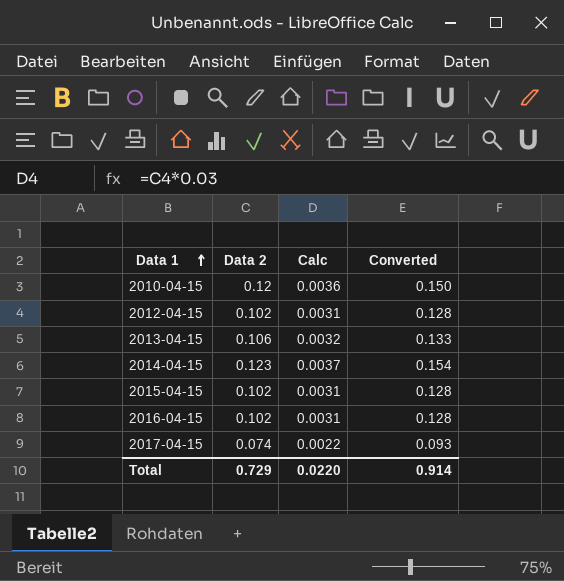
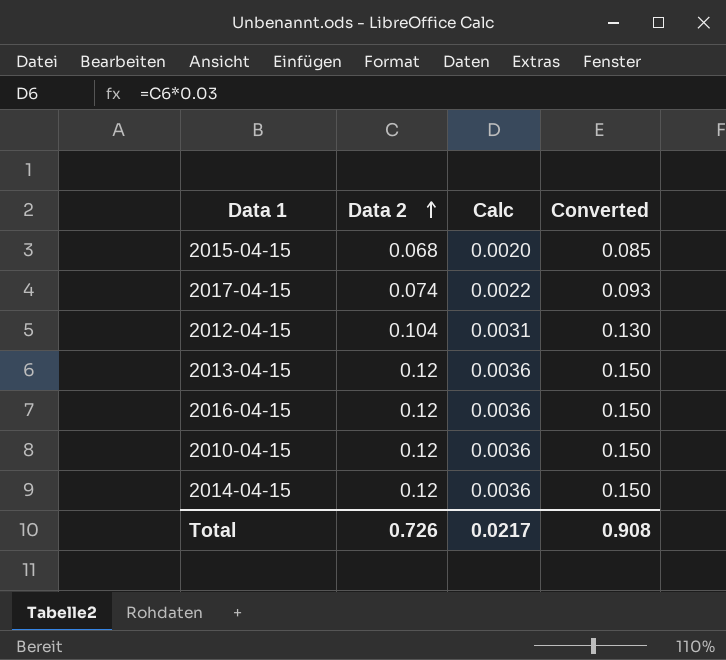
row order: Data 1 ascending -> Data 2 ascending
2015-04-15 | Data 2: 0.102 -> 0.068
2015-04-15 | Calc: 0.0031 -> 0.0020
2015-04-15 | Converted: 0.128 -> 0.085
2012-04-15 | Data 2: 0.102 -> 0.104
2012-04-15 | Converted: 0.128 -> 0.130
2013-04-15 | Data 2: 0.106 -> 0.12
2013-04-15 | Calc: 0.0032 -> 0.0036
2013-04-15 | Converted: 0.133 -> 0.150
2016-04-15 | Data 2: 0.102 -> 0.12
2016-04-15 | Calc: 0.0031 -> 0.0036
2016-04-15 | Converted: 0.128 -> 0.150
2014-04-15 | Data 2: 0.123 -> 0.12
2014-04-15 | Calc: 0.0037 -> 0.0036
2014-04-15 | Converted: 0.154 -> 0.150
Total | Data 2: 0.729 -> 0.726
Total | Calc: 0.0220 -> 0.0217
Total | Converted: 0.914 -> 0.908

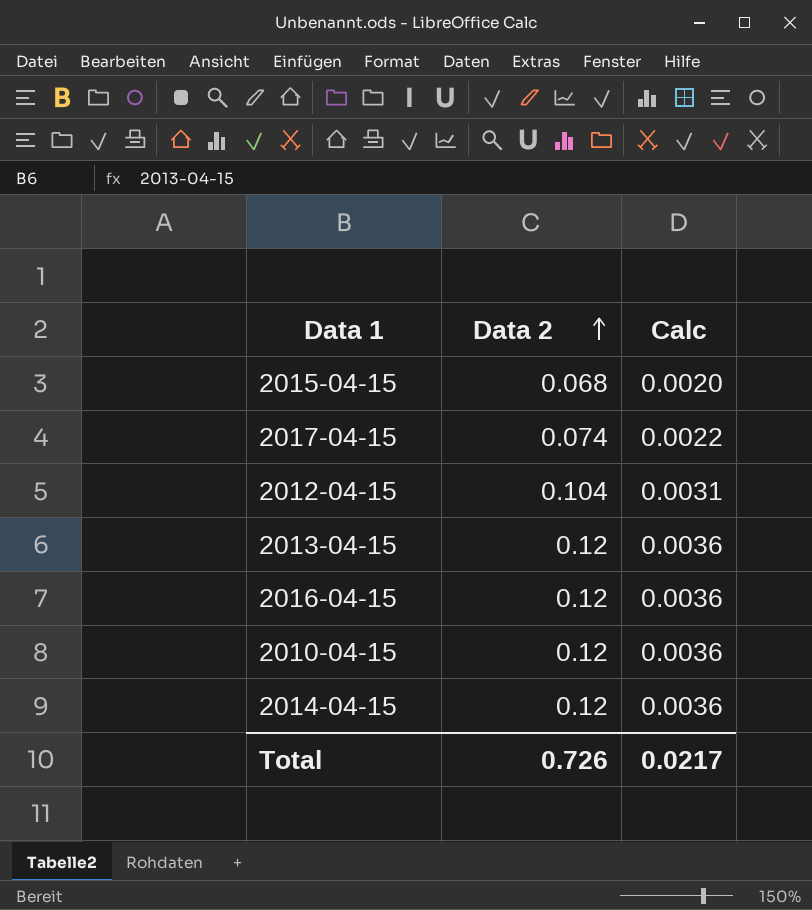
column Converted | formula: [Data 2] * 1.25 -> none

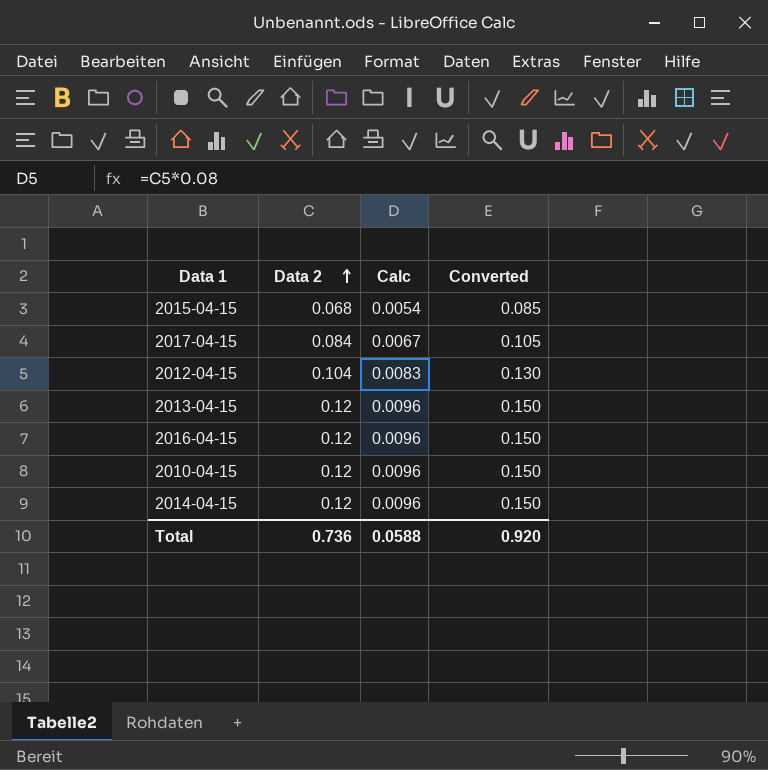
column Calc | formula: [Data 2] * 0.03 -> [Data 2] * 0.08
column Converted | formula: none -> [Data 2] * 1.25
2017-04-15 | Data 2: 0.074 -> 0.084
Total | Data 2: 0.726 -> 0.736
Total | Calc: 0.0217 -> 0.0588

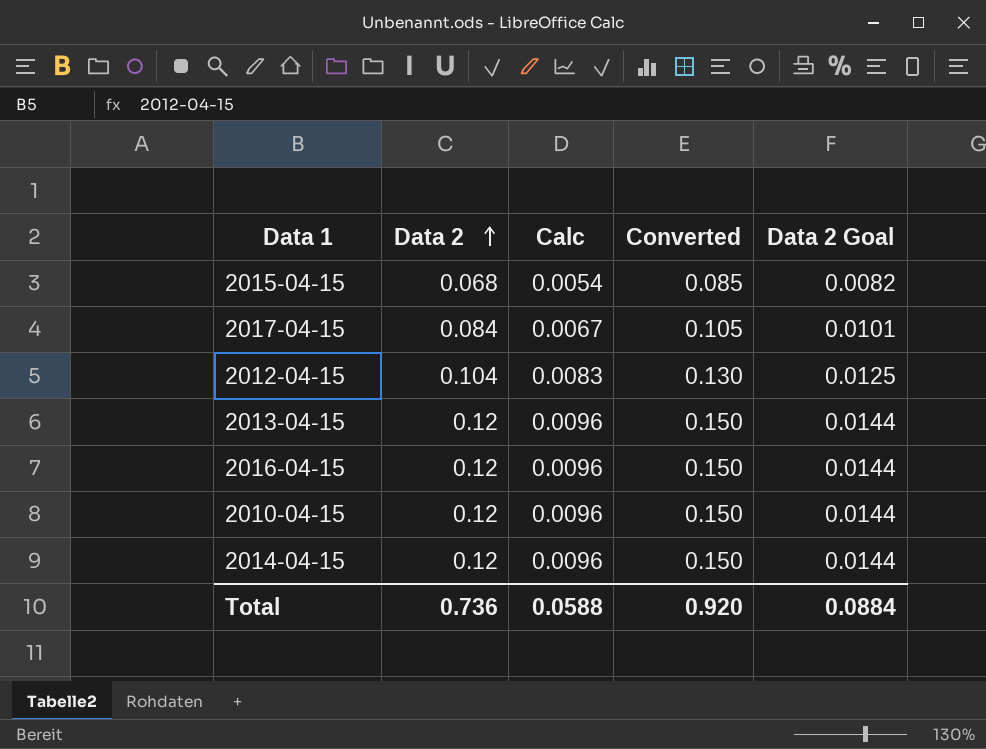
column Data 2 Goal | formula: none -> [Data 2] * 0.12

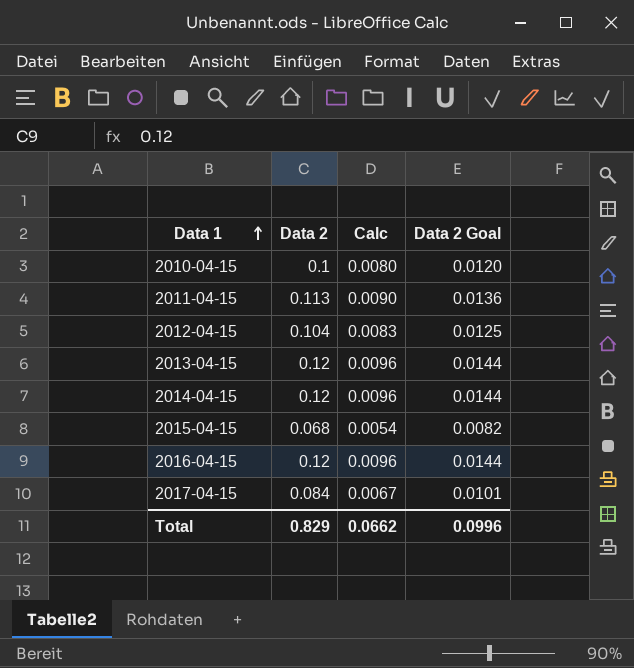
row order: Data 2 ascending -> Data 1 ascending
column Converted | formula: [Data 2] * 1.25 -> none
2010-04-15 | Data 2: 0.12 -> 0.1
2010-04-15 | Calc: 0.0096 -> 0.0080
2010-04-15 | Data 2 Goal: 0.0144 -> 0.0120
row 2011-04-15: none -> 0.113 | 0.0090 | 0.0136
Total | Data 2: 0.736 -> 0.829
Total | Calc: 0.0588 -> 0.0662
Total | Data 2 Goal: 0.0884 -> 0.0996

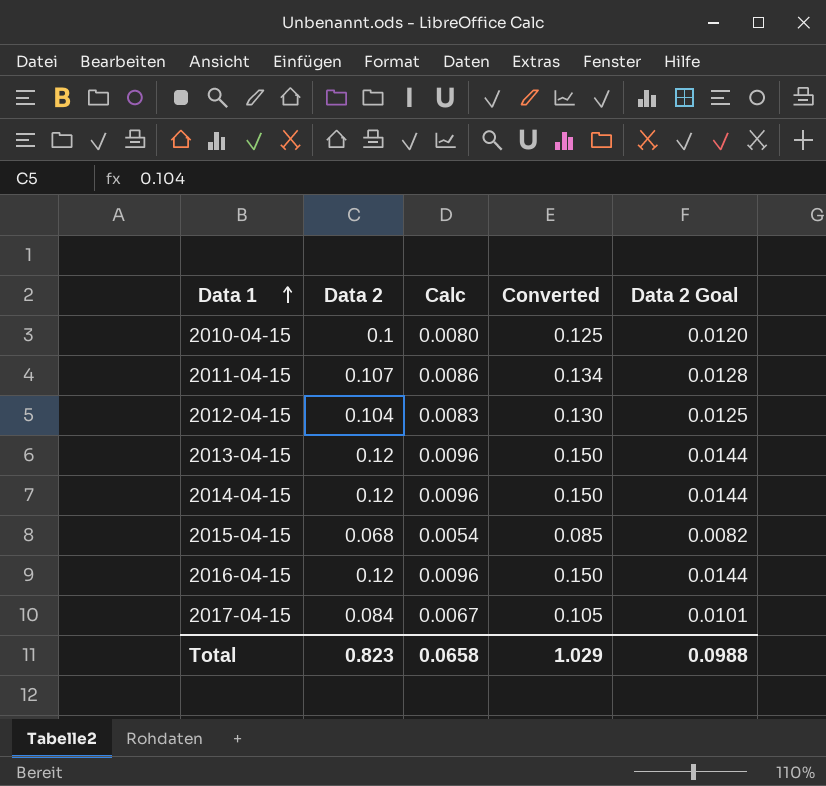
column Converted | formula: none -> [Data 2] * 1.25
2011-04-15 | Data 2: 0.113 -> 0.107
2011-04-15 | Calc: 0.0090 -> 0.0086
2011-04-15 | Data 2 Goal: 0.0136 -> 0.0128
Total | Data 2: 0.829 -> 0.823
Total | Calc: 0.0662 -> 0.0658
Total | Data 2 Goal: 0.0996 -> 0.0988

